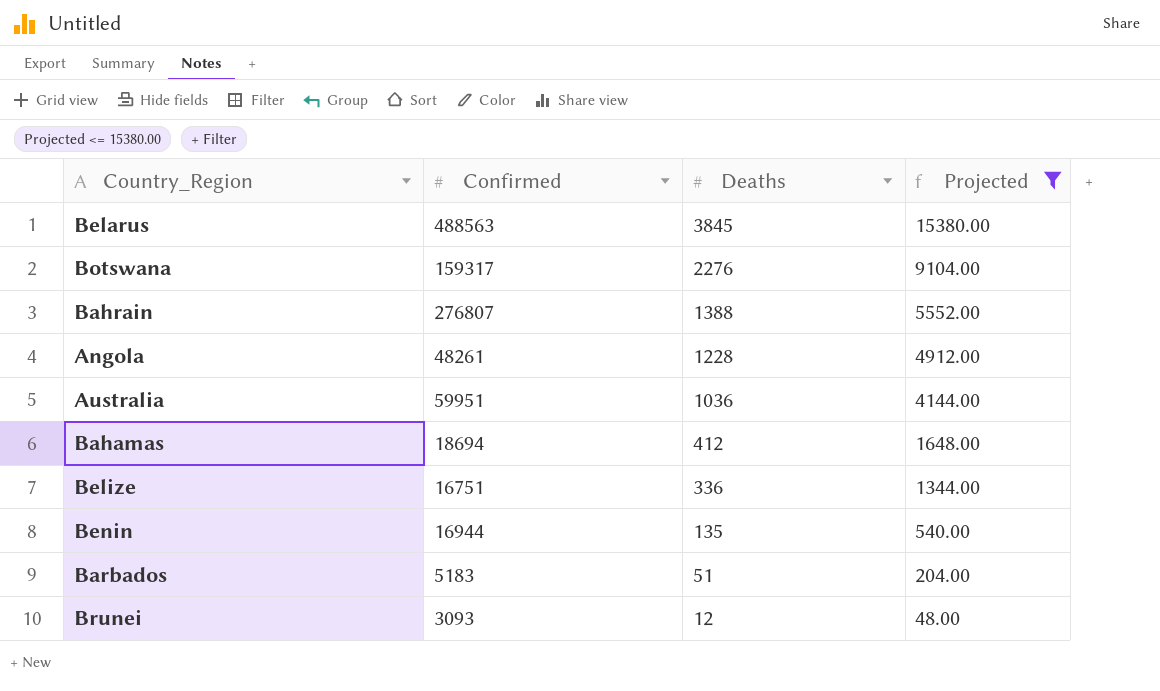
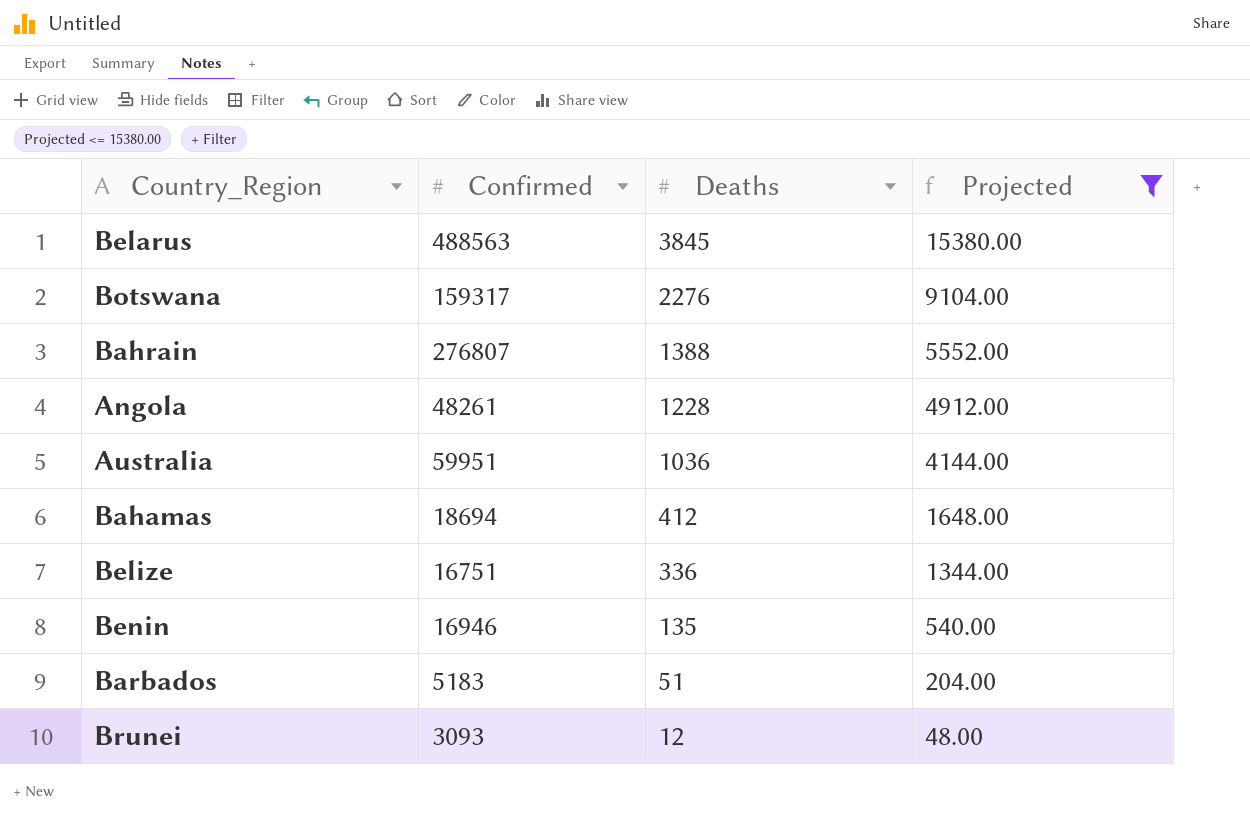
Benin | Confirmed: 16944 -> 16946

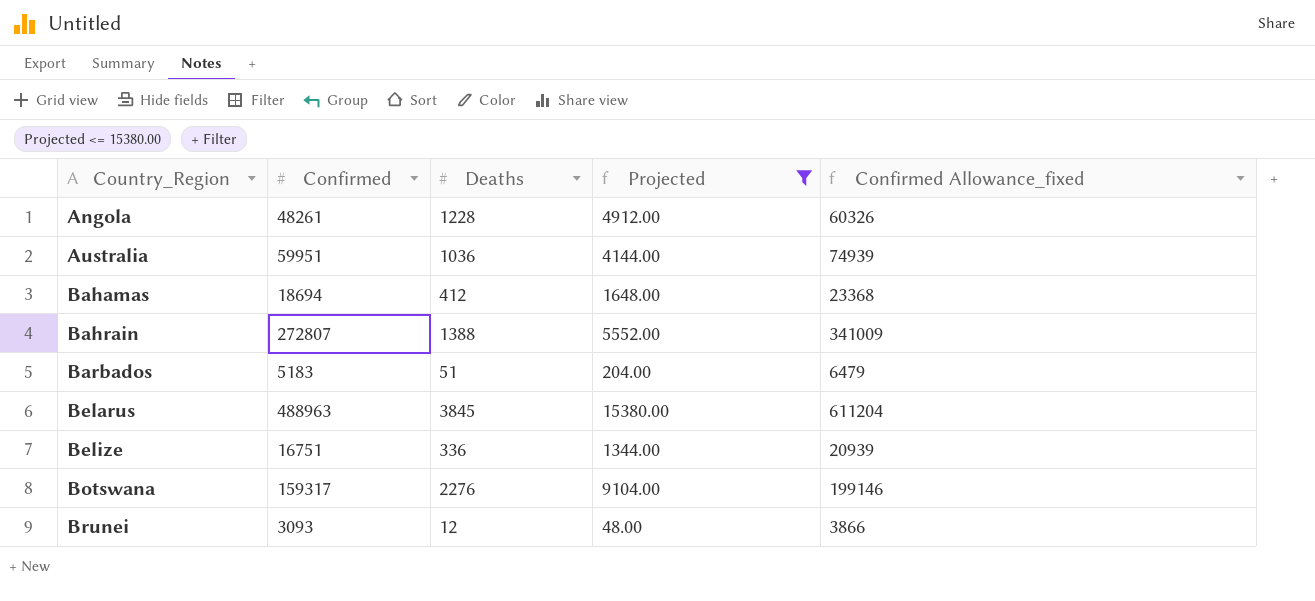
row order: Deaths descending -> Country_Region ascending
column Confirmed Allowance_fixed | formula: none -> [Confirmed] * 1.25
row Benin: 16946 | 135 | 540.00 -> none
Bahrain | Confirmed: 276807 -> 272807
Belarus | Confirmed: 488563 -> 488963

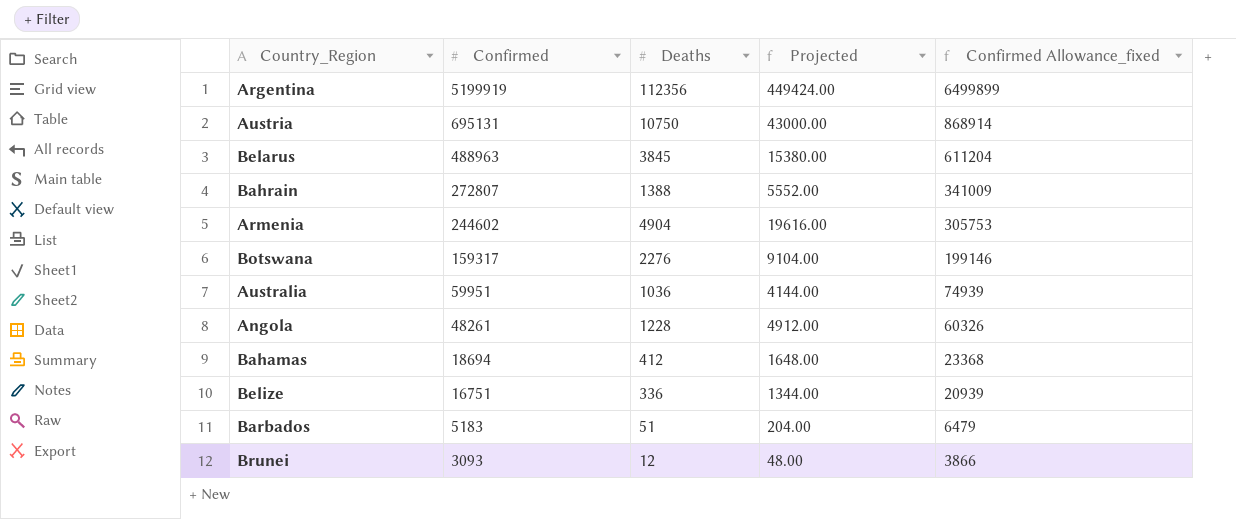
filter: Projected <= 15380.00 -> none
row order: Country_Region ascending -> Confirmed descending

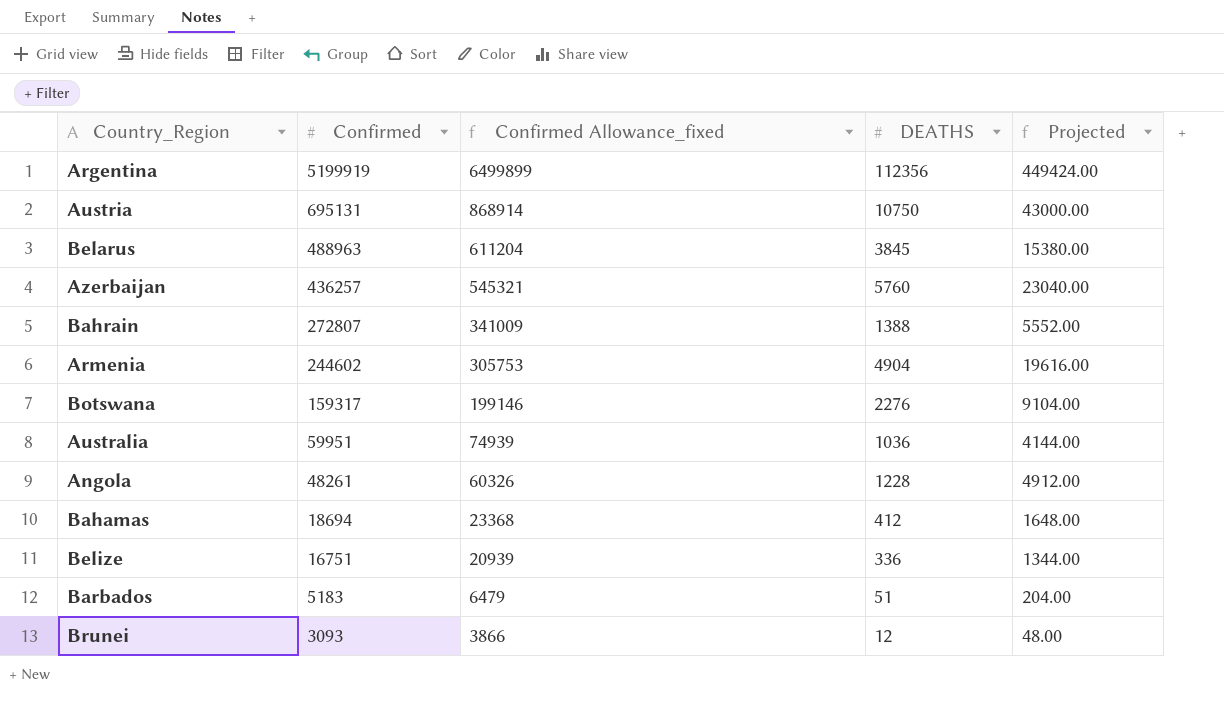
column Confirmed Allowance_fixed | position: 5 -> 3
column name: Deaths -> DEATHS
row Azerbaijan: none -> 436257 | 545321 | 5760 | 23040.00

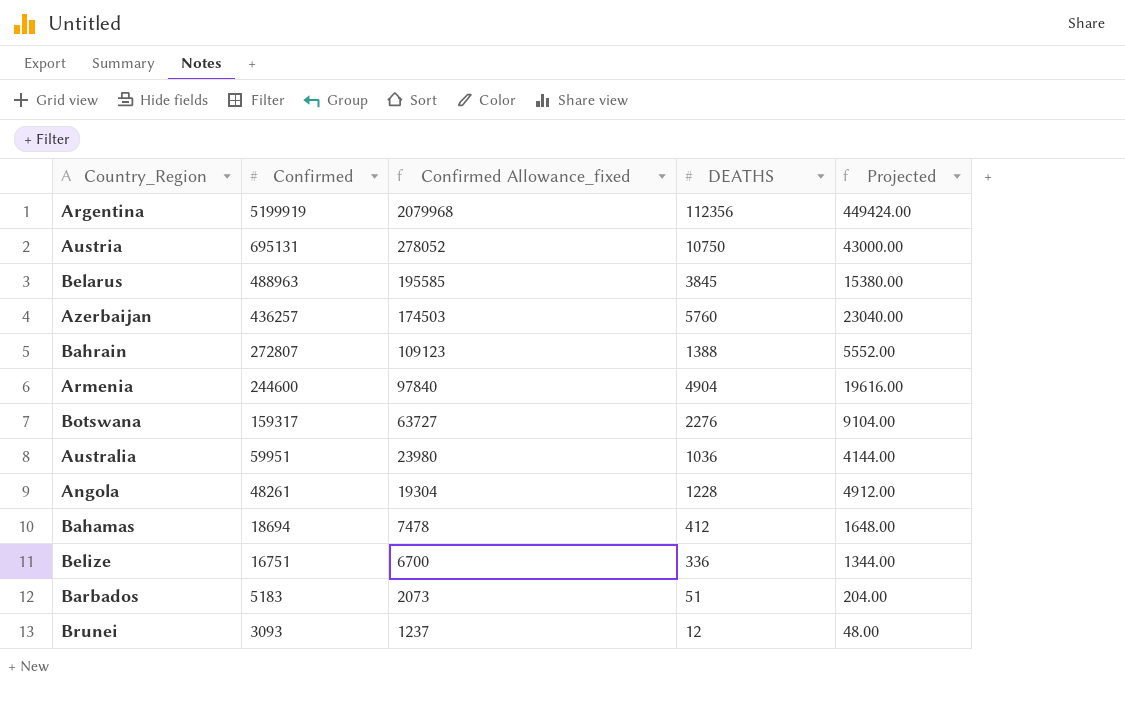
column Confirmed Allowance_fixed | formula: [Confirmed] * 1.25 -> [Confirmed] * 0.4
Armenia | Confirmed: 244602 -> 244600

